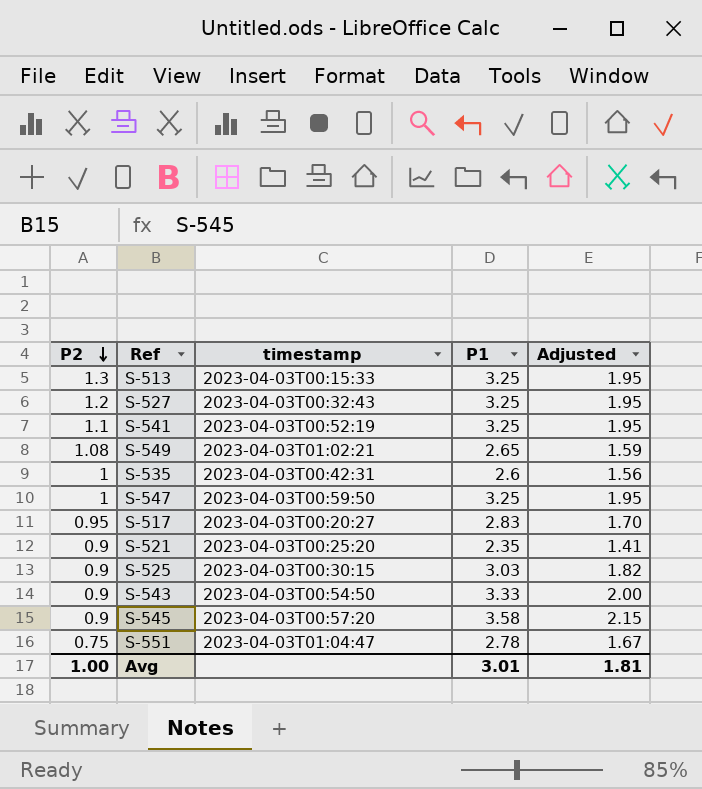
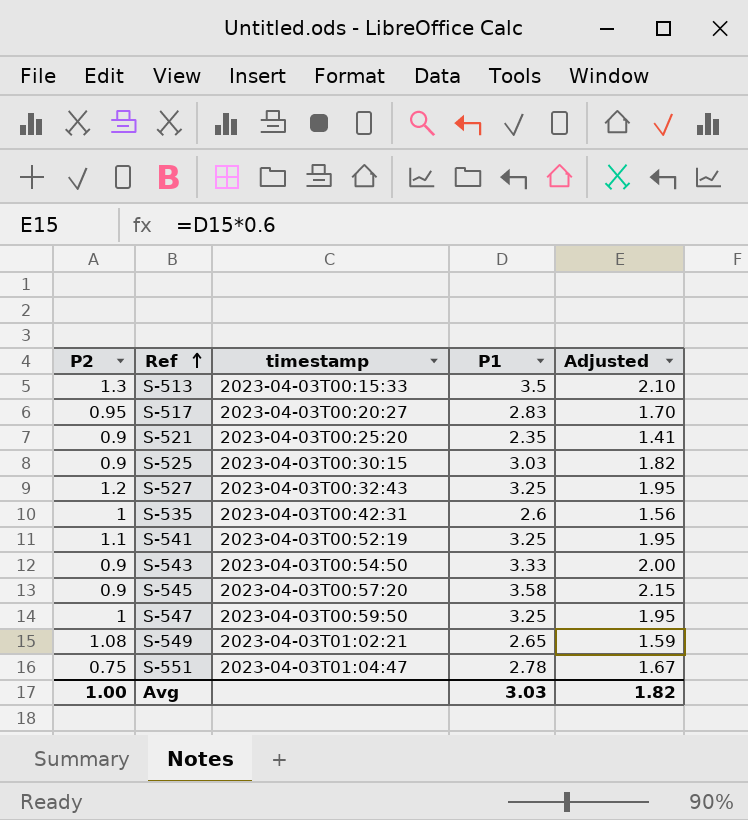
row order: P2 descending -> Ref ascending
S-513 | P1: 3.25 -> 3.5
S-513 | Adjusted: 1.95 -> 2.10
Avg | P1: 3.01 -> 3.03
Avg | Adjusted: 1.81 -> 1.82

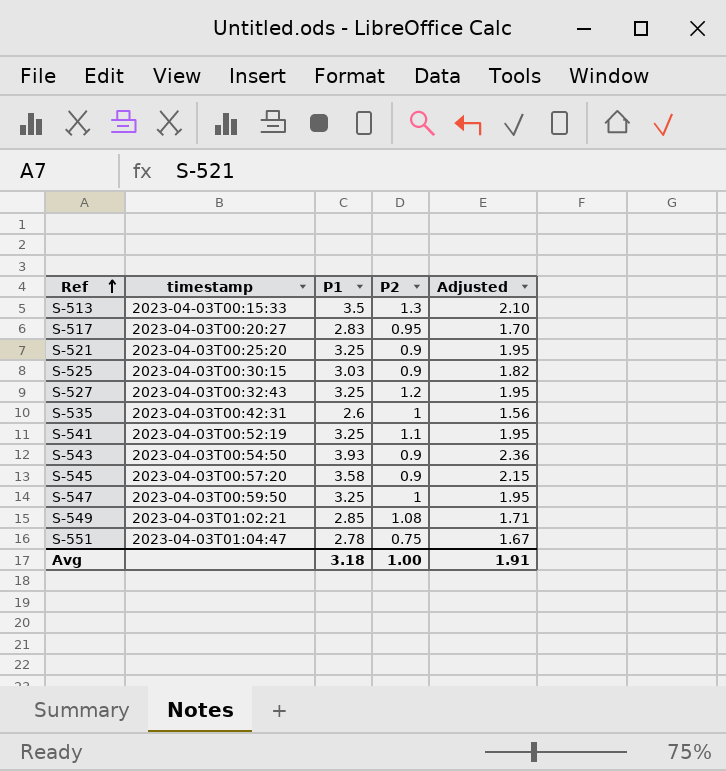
column P2 | position: 1 -> 4
S-521 | P1: 2.35 -> 3.25
S-521 | Adjusted: 1.41 -> 1.95
S-543 | P1: 3.33 -> 3.93
S-543 | Adjusted: 2.00 -> 2.36
S-549 | P1: 2.65 -> 2.85
S-549 | Adjusted: 1.59 -> 1.71
Avg | P1: 3.03 -> 3.18
Avg | Adjusted: 1.82 -> 1.91

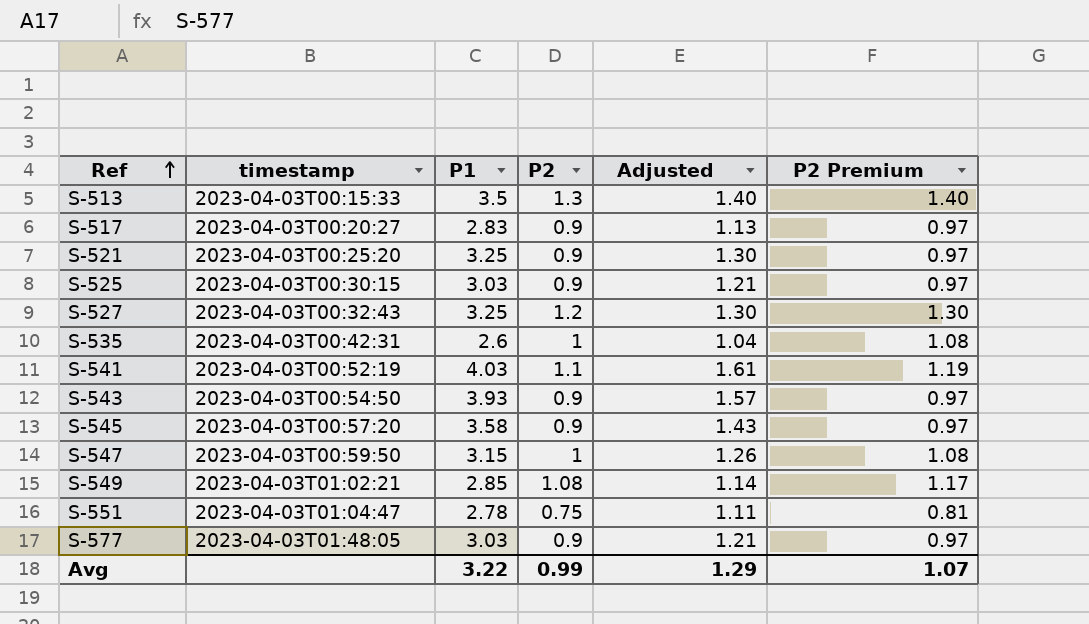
column Adjusted | formula: [P1] * 0.6 -> [P1] * 0.4
column P2 Premium | formula: none -> [P2] * 1.08
S-517 | P2: 0.95 -> 0.9
S-541 | P1: 3.25 -> 4.03
S-547 | P1: 3.25 -> 3.15
row S-577: none -> 2023-04-03T01:48:05 | 3.03 | 0.9 | 1.21 | 0.97
Avg | P1: 3.18 -> 3.22
Avg | P2: 1.00 -> 0.99
Avg | Adjusted: 1.91 -> 1.29

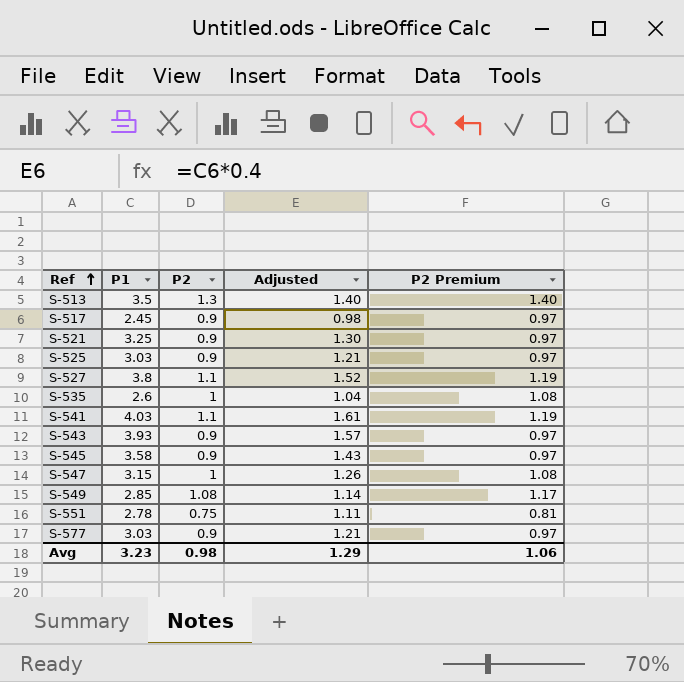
column timestamp | position: 2 -> none
S-517 | P1: 2.83 -> 2.45
S-517 | Adjusted: 1.13 -> 0.98
S-527 | P1: 3.25 -> 3.8
S-527 | P2: 1.2 -> 1.1
S-527 | Adjusted: 1.30 -> 1.52
S-527 | P2 Premium: 1.30 -> 1.19
Avg | P1: 3.22 -> 3.23
Avg | P2: 0.99 -> 0.98
Avg | P2 Premium: 1.07 -> 1.06

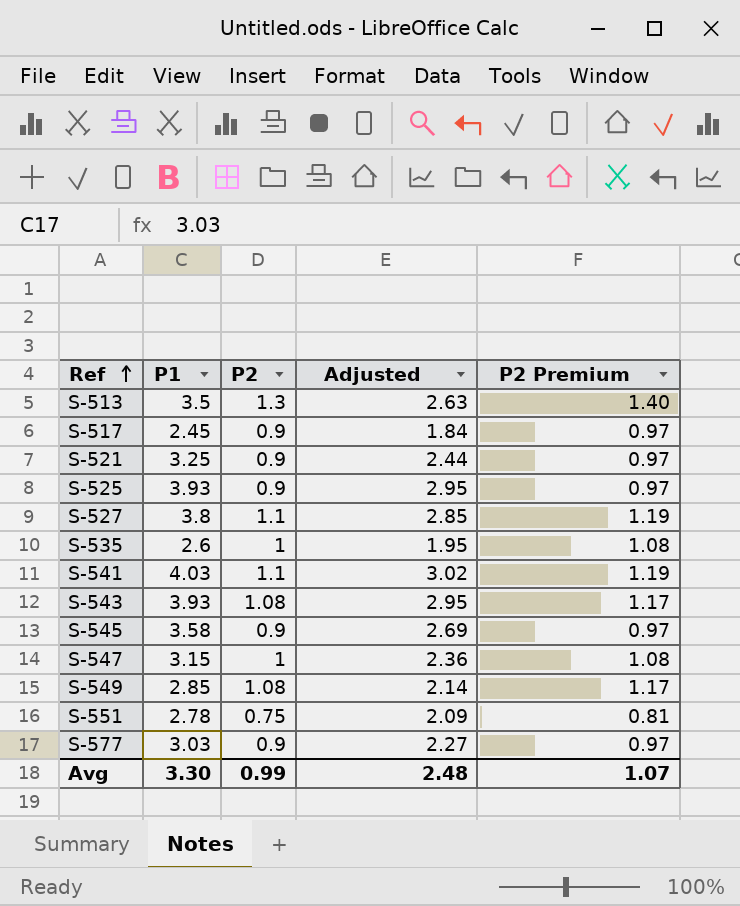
column Adjusted | formula: [P1] * 0.4 -> [P1] * 0.75
S-525 | P1: 3.03 -> 3.93
S-543 | P2: 0.9 -> 1.08
S-543 | P2 Premium: 0.97 -> 1.17
Avg | P1: 3.23 -> 3.30
Avg | P2: 0.98 -> 0.99
Avg | Adjusted: 1.29 -> 2.48
Avg | P2 Premium: 1.06 -> 1.07

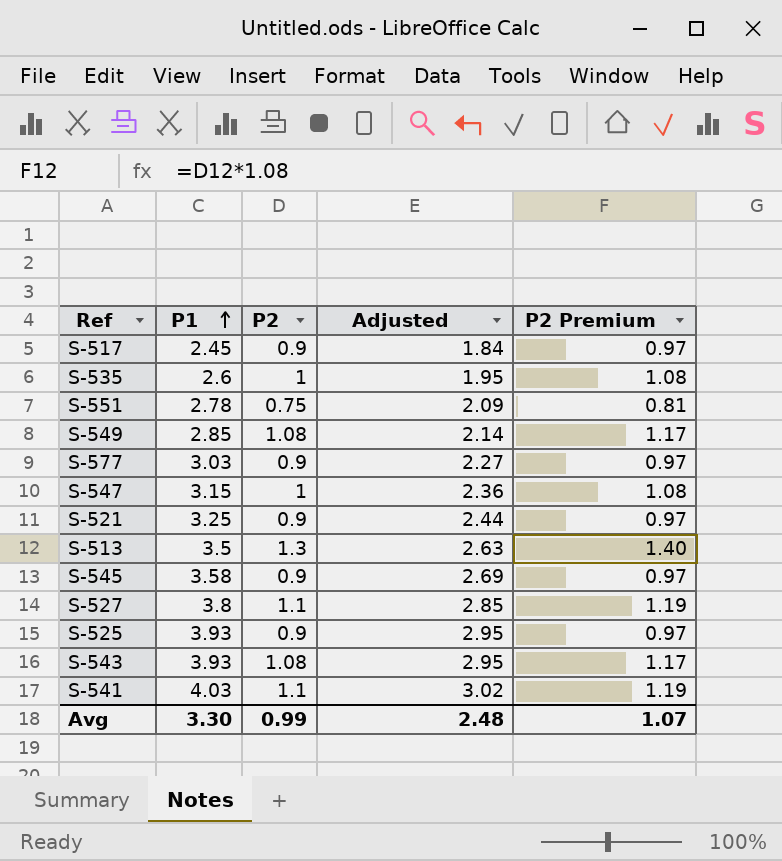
row order: Ref ascending -> P1 ascending

